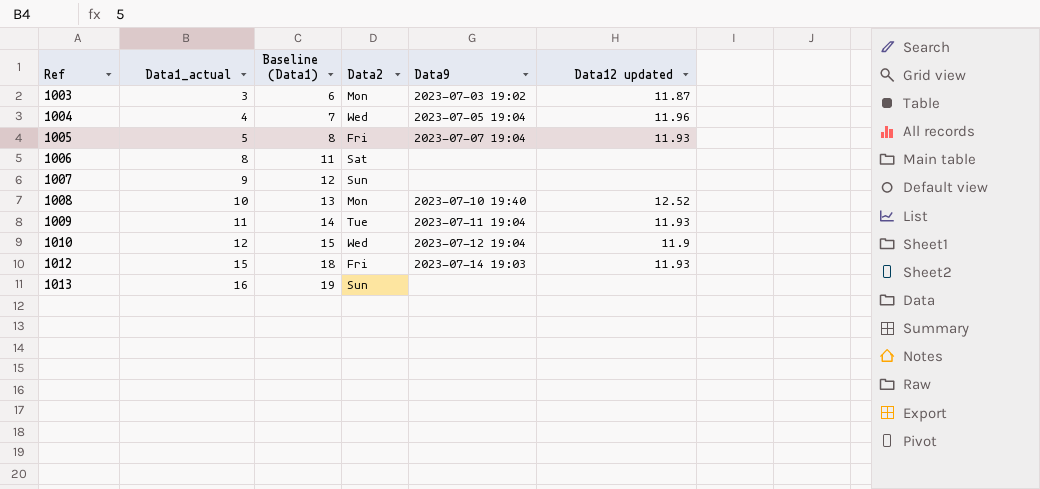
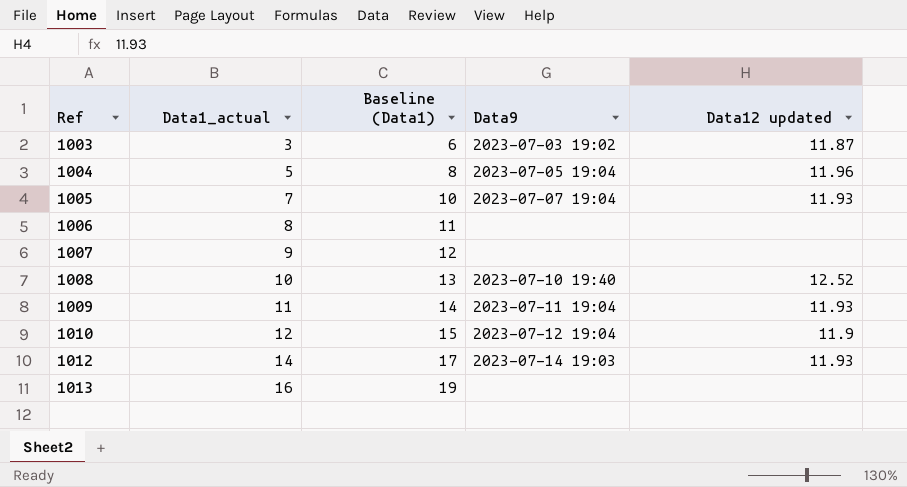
column Data2 | position: 4 -> none
1004 | Data1_actual: 4 -> 5
1004 | Baseline (Data1): 7 -> 8
1005 | Data1_actual: 5 -> 7
1005 | Baseline (Data1): 8 -> 10
1012 | Data1_actual: 15 -> 14
1012 | Baseline (Data1): 18 -> 17

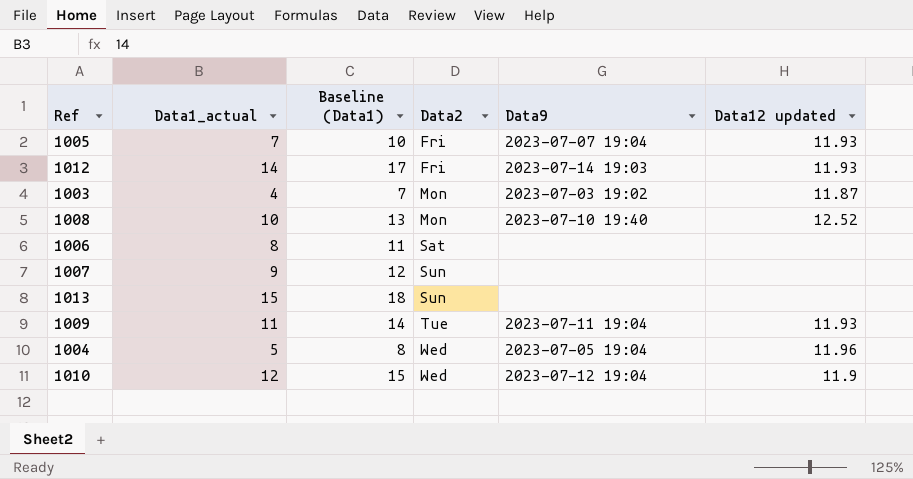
row order: Ref ascending -> Data2 ascending
column Data2 | position: none -> 4
1003 | Data1_actual: 3 -> 4
1003 | Baseline (Data1): 6 -> 7
1013 | Data1_actual: 16 -> 15
1013 | Baseline (Data1): 19 -> 18

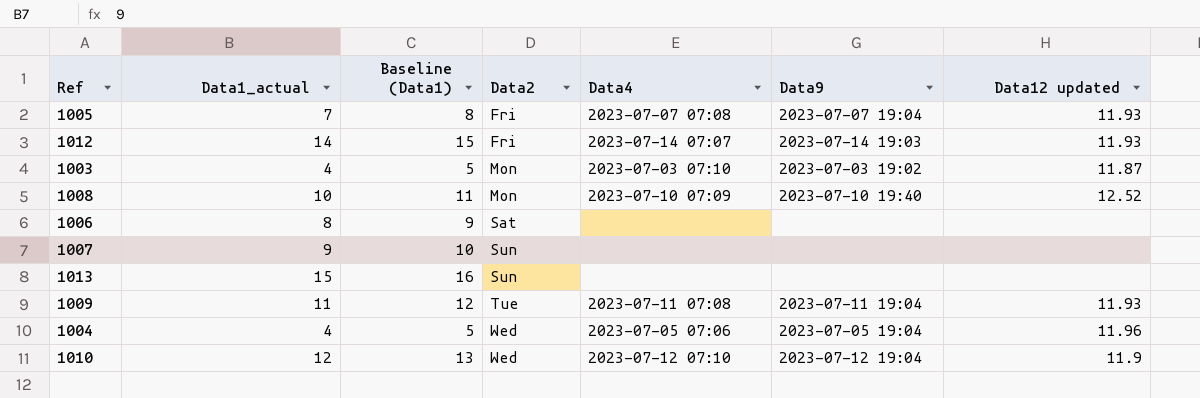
column Baseline (Data1) | formula: [Data1_actual] + 3 -> [Data1_actual] + 1
column Data4 | position: none -> 5
1004 | Data1_actual: 5 -> 4

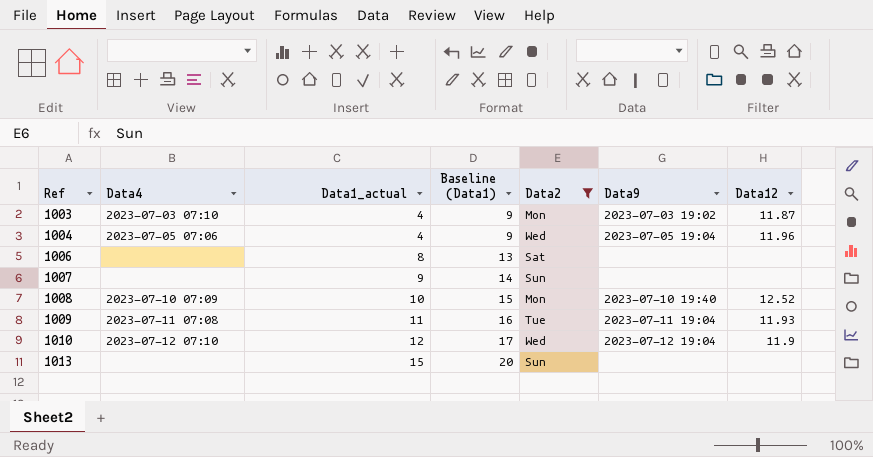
filter: none -> Data2 != Fri
row order: Data2 ascending -> Ref ascending
column Data4 | position: 5 -> 2
column Baseline (Data1) | formula: [Data1_actual] + 1 -> [Data1_actual] + 5
column name: Data12 updated -> Data12

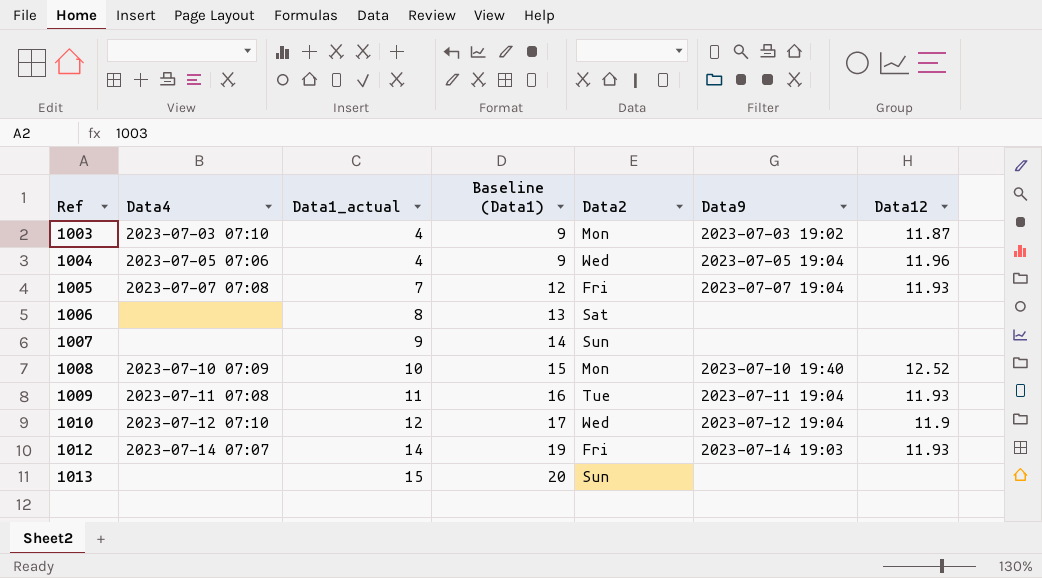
filter: Data2 != Fri -> none

